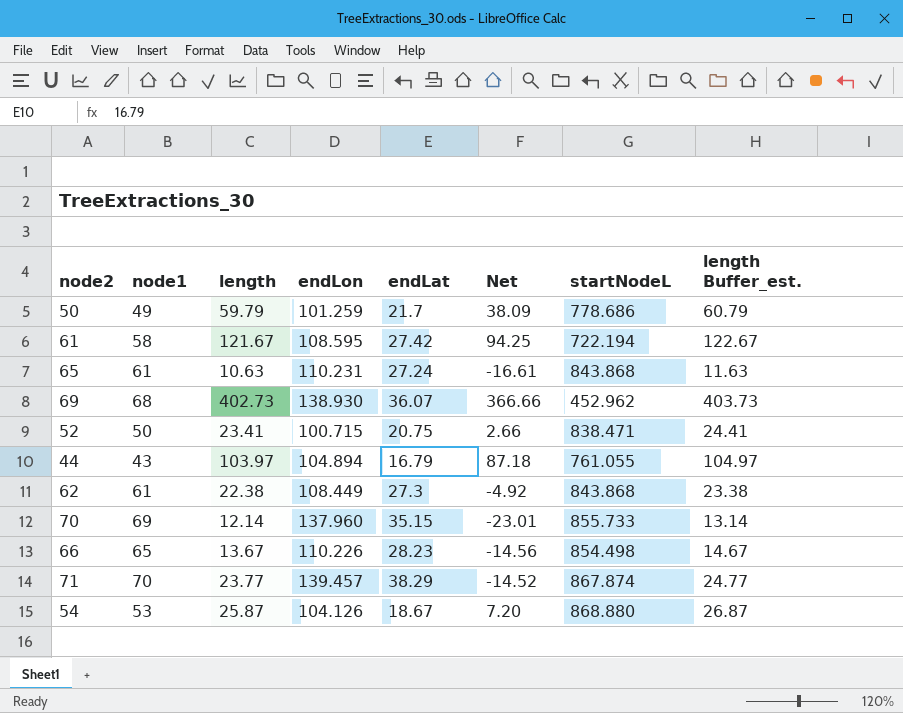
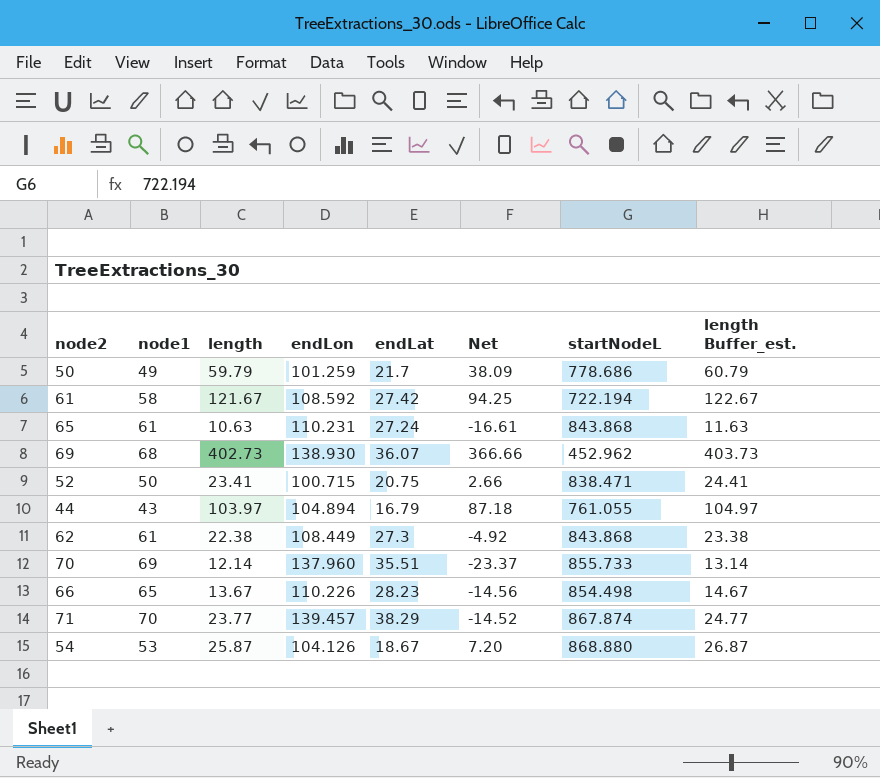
61 | endLon: 108.595 -> 108.592
70 | endLat: 35.15 -> 35.51
70 | Net: -23.01 -> -23.37

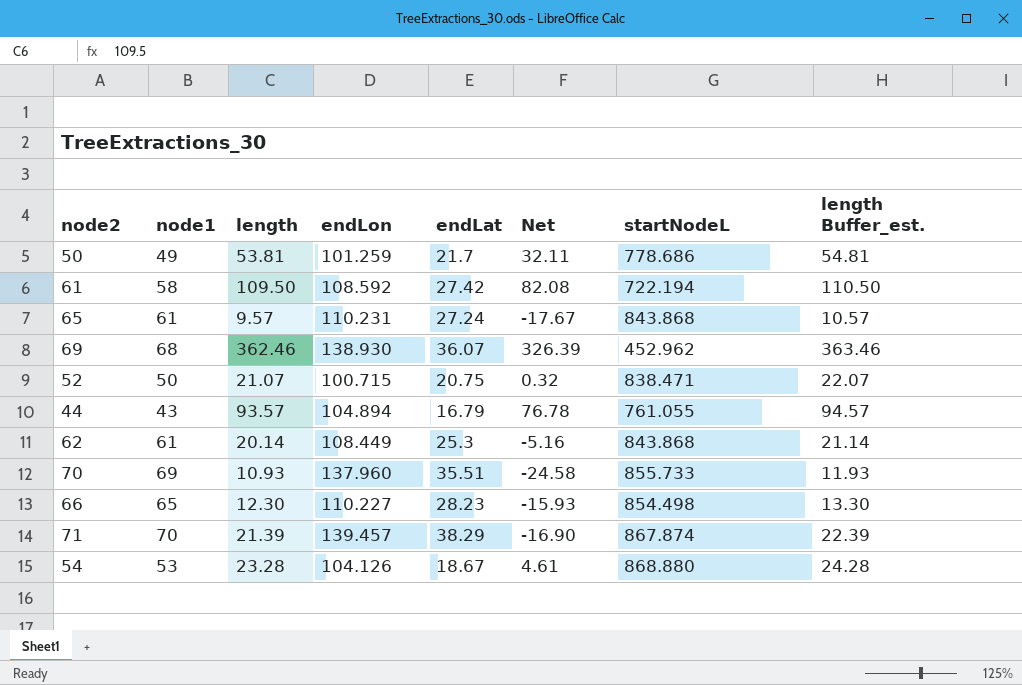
50 | length: 59.79 -> 53.81
50 | Net: 38.09 -> 32.11
50 | length Buffer_est.: 60.79 -> 54.81
61 | length: 121.67 -> 109.50
61 | Net: 94.25 -> 82.08
61 | length Buffer_est.: 122.67 -> 110.50
65 | length: 10.63 -> 9.57
65 | Net: -16.61 -> -17.67
65 | length Buffer_est.: 11.63 -> 10.57
69 | length: 402.73 -> 362.46
69 | Net: 366.66 -> 326.39
69 | length Buffer_est.: 403.73 -> 363.46
52 | length: 23.41 -> 21.07
52 | Net: 2.66 -> 0.32
52 | length Buffer_est.: 24.41 -> 22.07
44 | length: 103.97 -> 93.57
44 | Net: 87.18 -> 76.78
44 | length Buffer_est.: 104.97 -> 94.57
62 | length: 22.38 -> 20.14
62 | endLat: 27.3 -> 25.3
62 | Net: -4.92 -> -5.16
62 | length Buffer_est.: 23.38 -> 21.14
70 | length: 12.14 -> 10.93
70 | Net: -23.37 -> -24.58
70 | length Buffer_est.: 13.14 -> 11.93
66 | length: 13.67 -> 12.30
66 | endLon: 110.226 -> 110.227
66 | Net: -14.56 -> -15.93
66 | length Buffer_est.: 14.67 -> 13.30
71 | length: 23.77 -> 21.39
71 | Net: -14.52 -> -16.90
71 | length Buffer_est.: 24.77 -> 22.39
54 | length: 25.87 -> 23.28
54 | Net: 7.20 -> 4.61
54 | length Buffer_est.: 26.87 -> 24.28

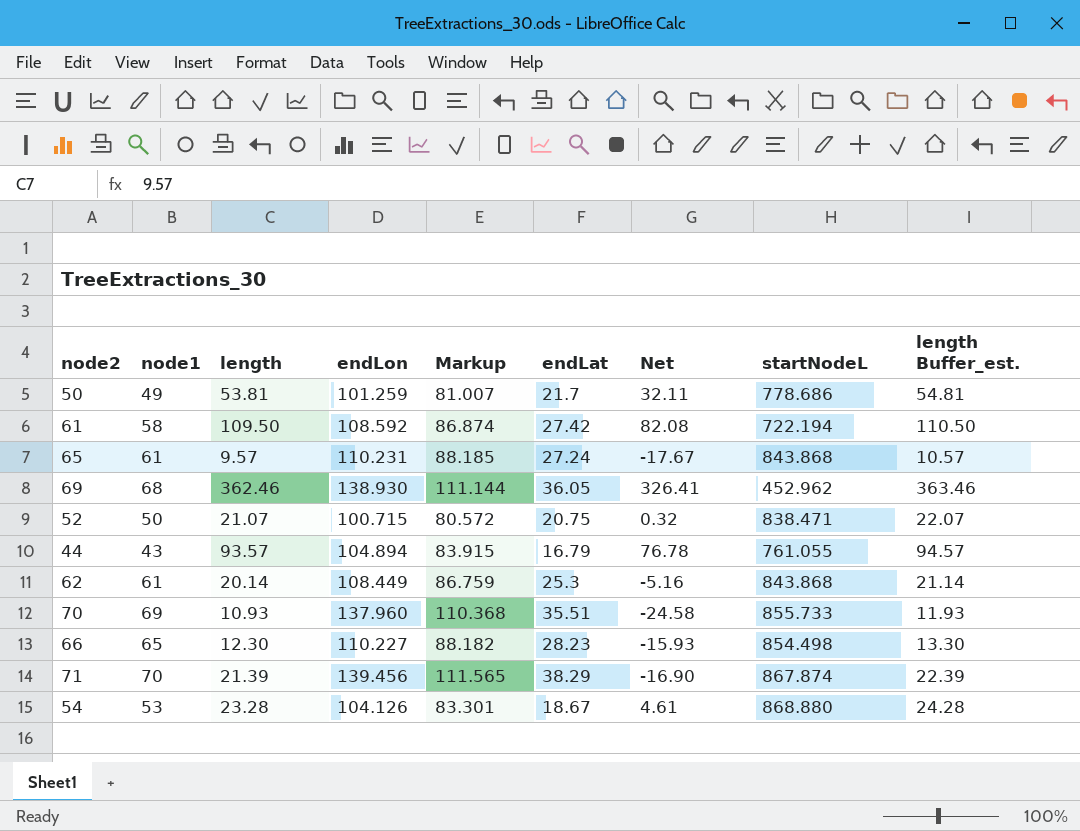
column Markup | formula: none -> [endLon] * 0.8
69 | endLat: 36.07 -> 36.05
69 | Net: 326.39 -> 326.41
71 | endLon: 139.457 -> 139.456

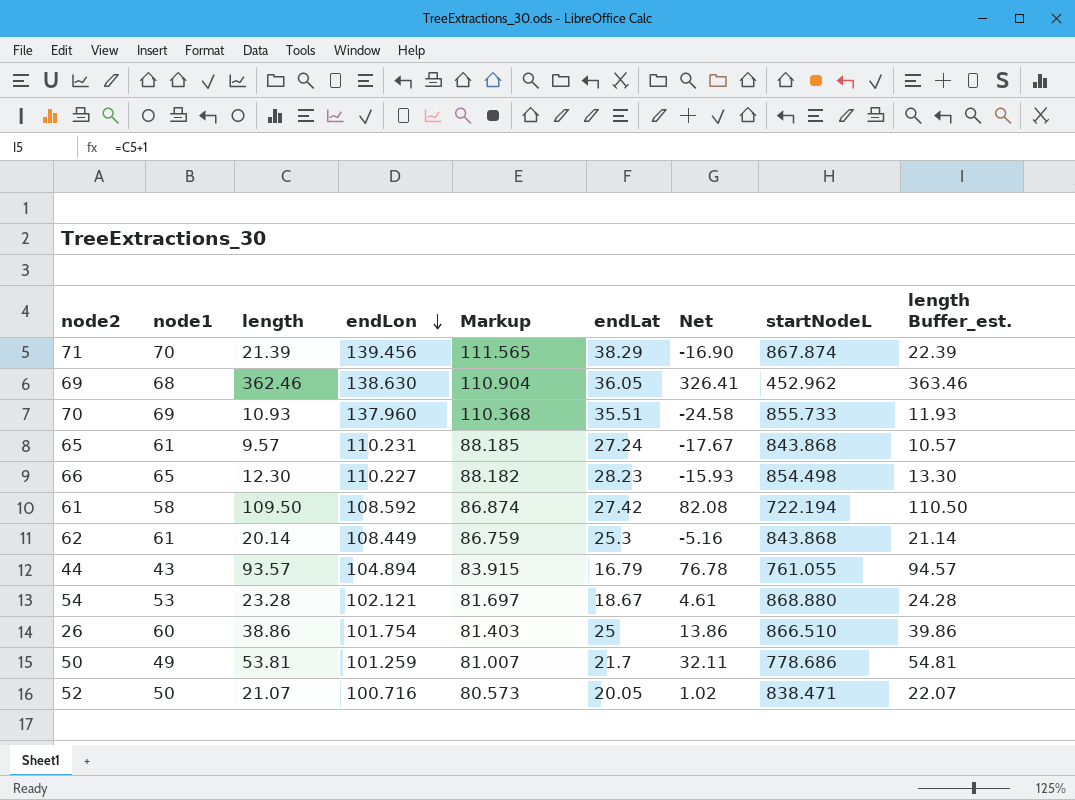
row order: none -> endLon descending
69 | endLon: 138.930 -> 138.630
69 | Markup: 111.144 -> 110.904
54 | endLon: 104.126 -> 102.121
54 | Markup: 83.301 -> 81.697
row 26: none -> 60 | 38.86 | 101.754 | 81.403 | 25 | 13.86 | 866.510 | 39.86
52 | endLon: 100.715 -> 100.716
52 | Markup: 80.572 -> 80.573
52 | endLat: 20.75 -> 20.05
52 | Net: 0.32 -> 1.02

